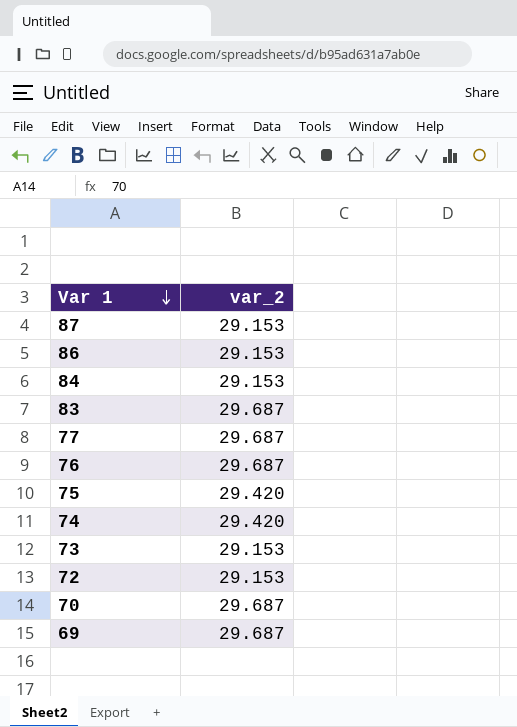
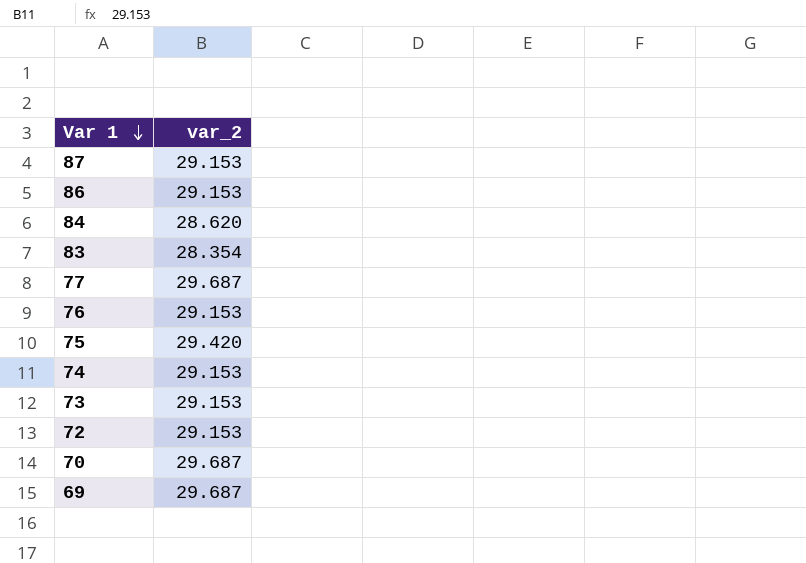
84 | var_2: 29.153 -> 28.620
83 | var_2: 29.687 -> 28.354
76 | var_2: 29.687 -> 29.153
74 | var_2: 29.420 -> 29.153

